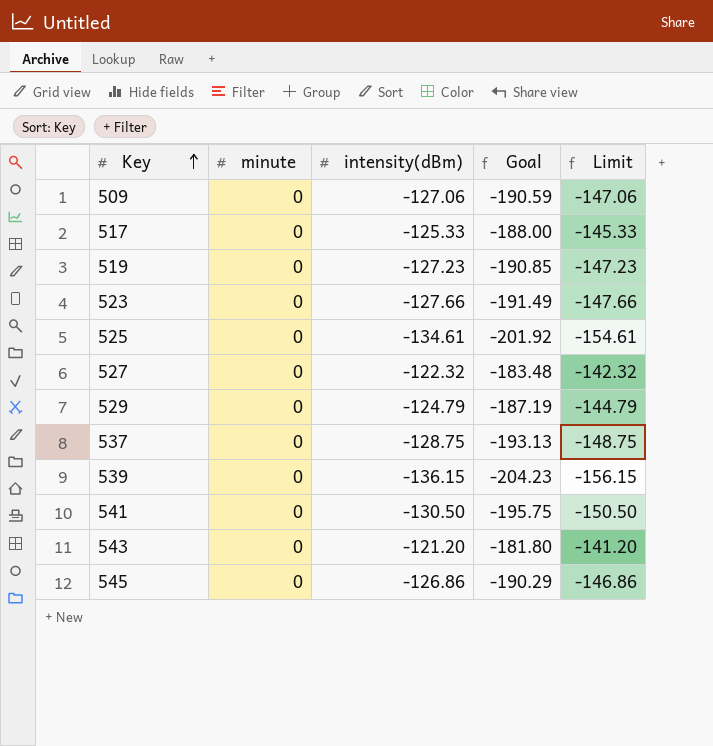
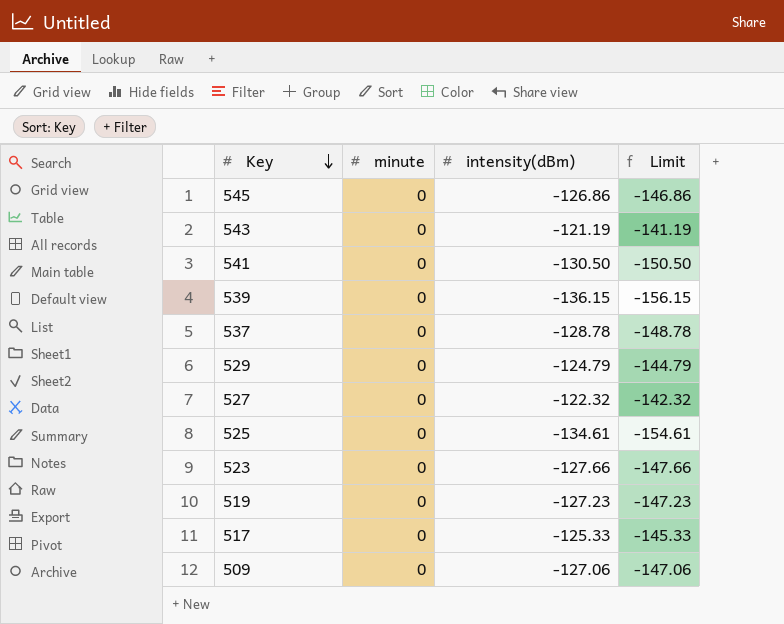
row order: Key ascending -> Key descending
column Goal | formula: [intensity(dBm)] * 1.5 -> none
543 | intensity(dBm): -121.20 -> -121.19
543 | Limit: -141.20 -> -141.19
537 | intensity(dBm): -128.75 -> -128.78
537 | Limit: -148.75 -> -148.78

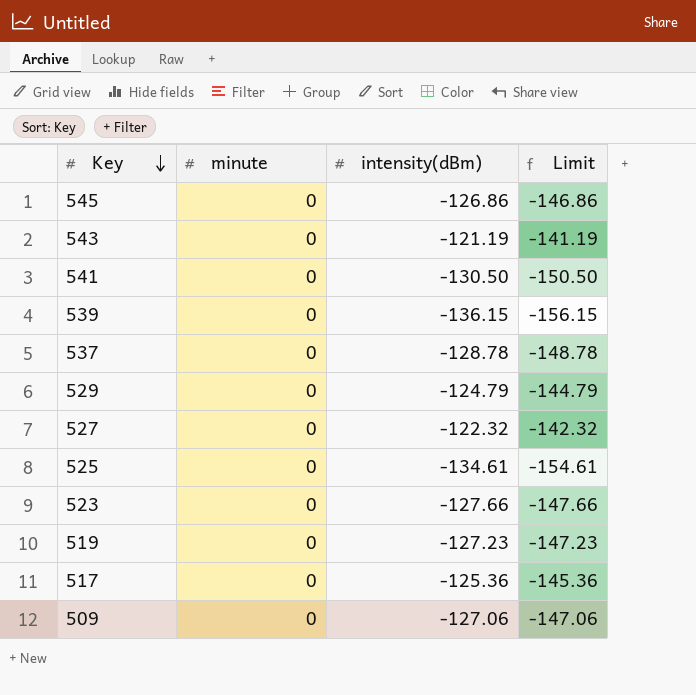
517 | intensity(dBm): -125.33 -> -125.36
517 | Limit: -145.33 -> -145.36

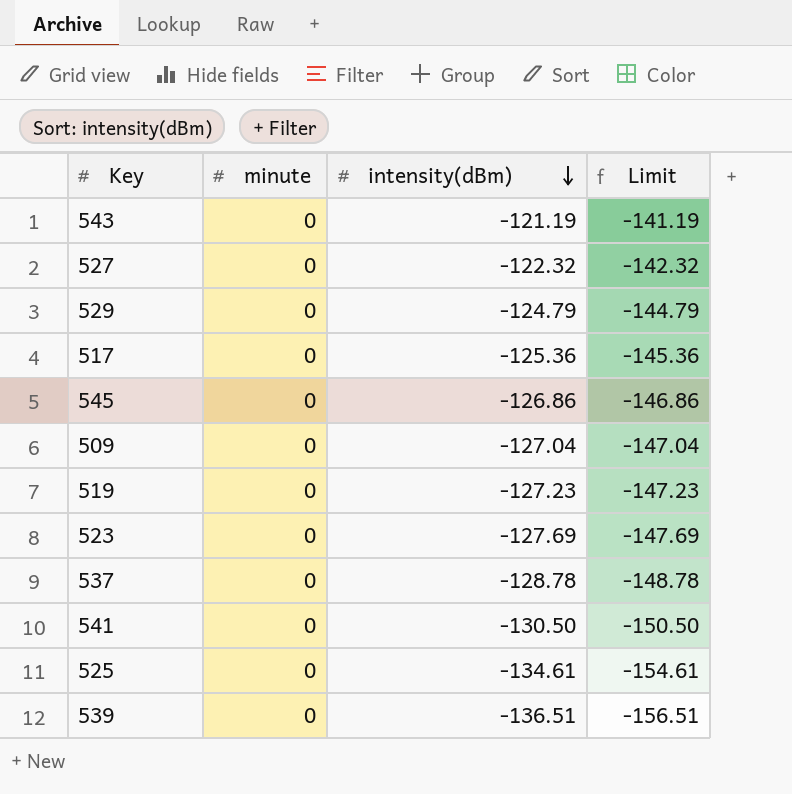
row order: Key descending -> intensity(dBm) descending
509 | intensity(dBm): -127.06 -> -127.04
509 | Limit: -147.06 -> -147.04
523 | intensity(dBm): -127.66 -> -127.69
523 | Limit: -147.66 -> -147.69
539 | intensity(dBm): -136.15 -> -136.51
539 | Limit: -156.15 -> -156.51

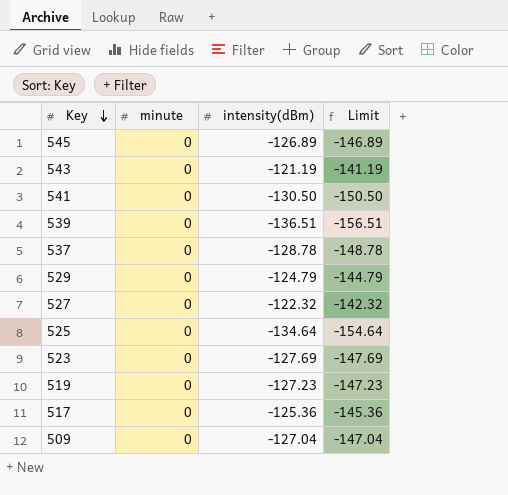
row order: intensity(dBm) descending -> Key descending
545 | intensity(dBm): -126.86 -> -126.89
545 | Limit: -146.86 -> -146.89
525 | intensity(dBm): -134.61 -> -134.64
525 | Limit: -154.61 -> -154.64

